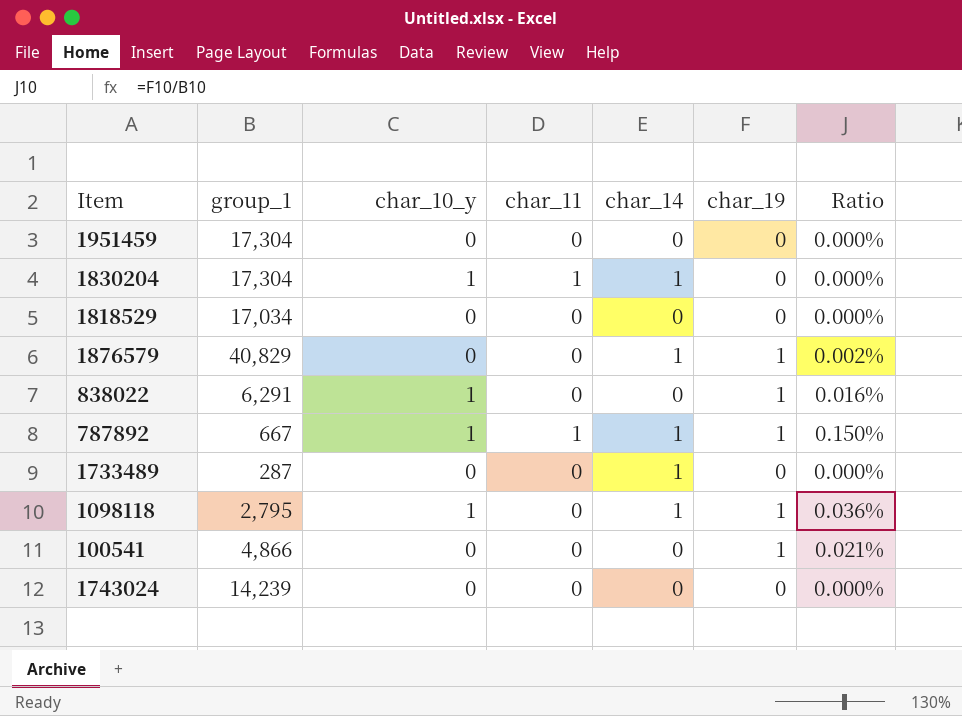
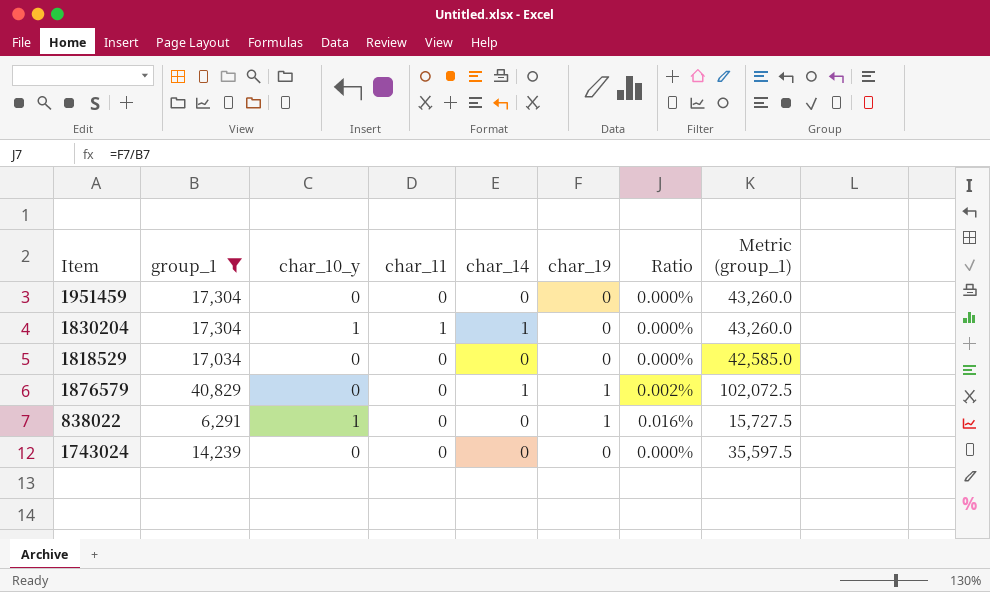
filter: none -> group_1 >= 6,291
column Metric (group_1) | formula: none -> [group_1] * 2.5

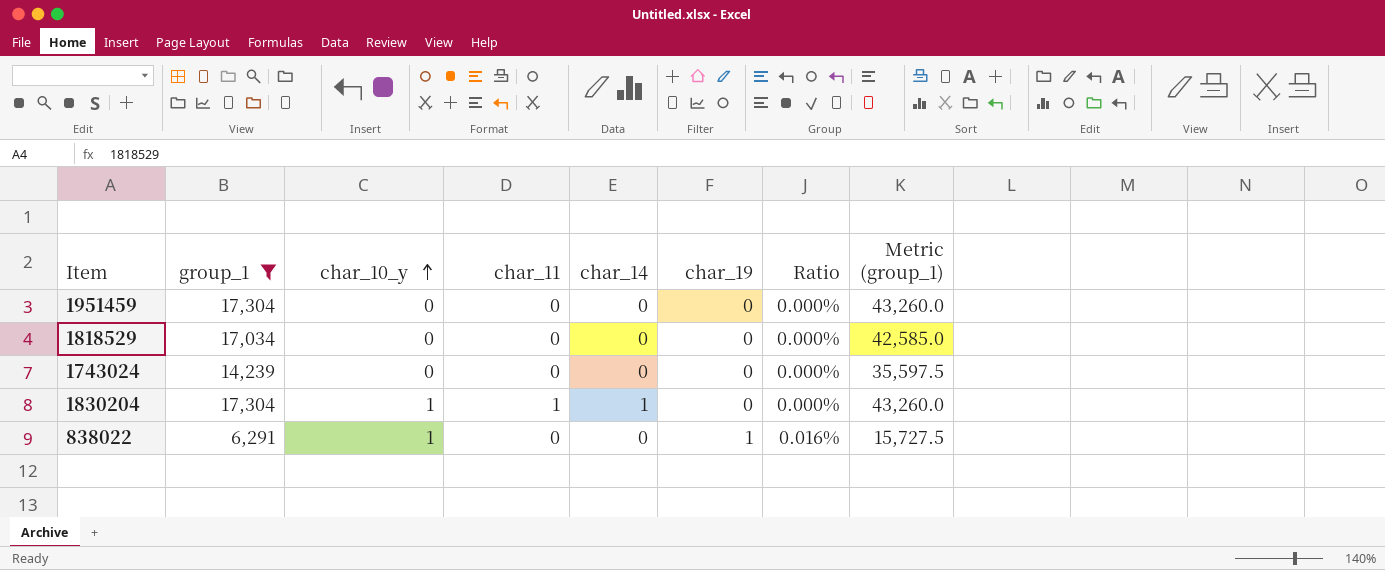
row order: none -> char_10_y ascending
row 1876579: 40,829 | 0 | 0 | 1 | 1 | 0.002% | 102,072.5 -> none

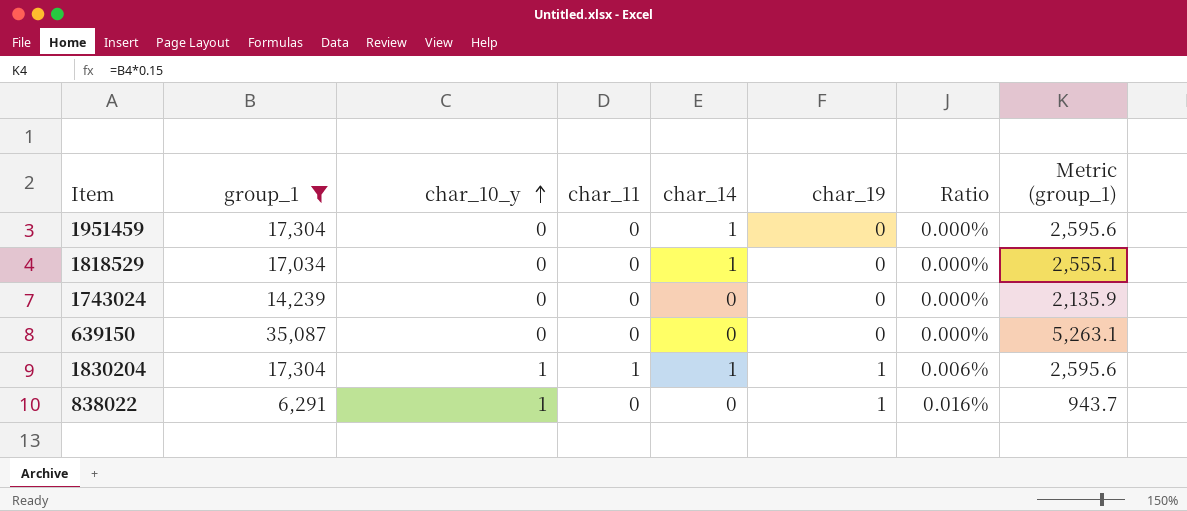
column Metric (group_1) | formula: [group_1] * 2.5 -> [group_1] * 0.15
1951459 | char_14: 0 -> 1
1818529 | char_14: 0 -> 1
row 639150: none -> 35,087 | 0 | 0 | 0 | 0 | 0.000% | 5,263.1
1830204 | char_19: 0 -> 1
1830204 | Ratio: 0.000% -> 0.006%

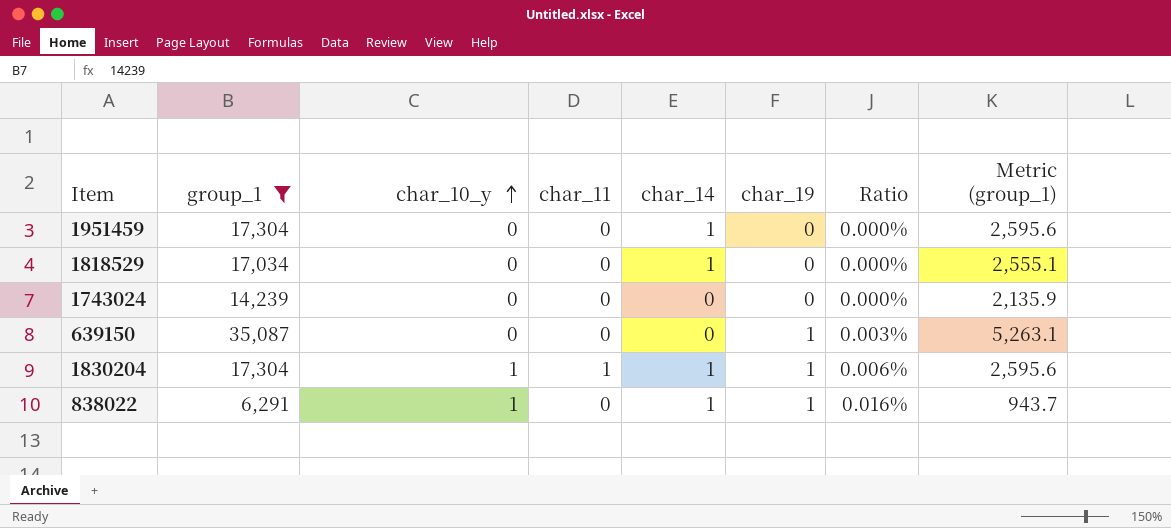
639150 | char_19: 0 -> 1
639150 | Ratio: 0.000% -> 0.003%
838022 | char_14: 0 -> 1

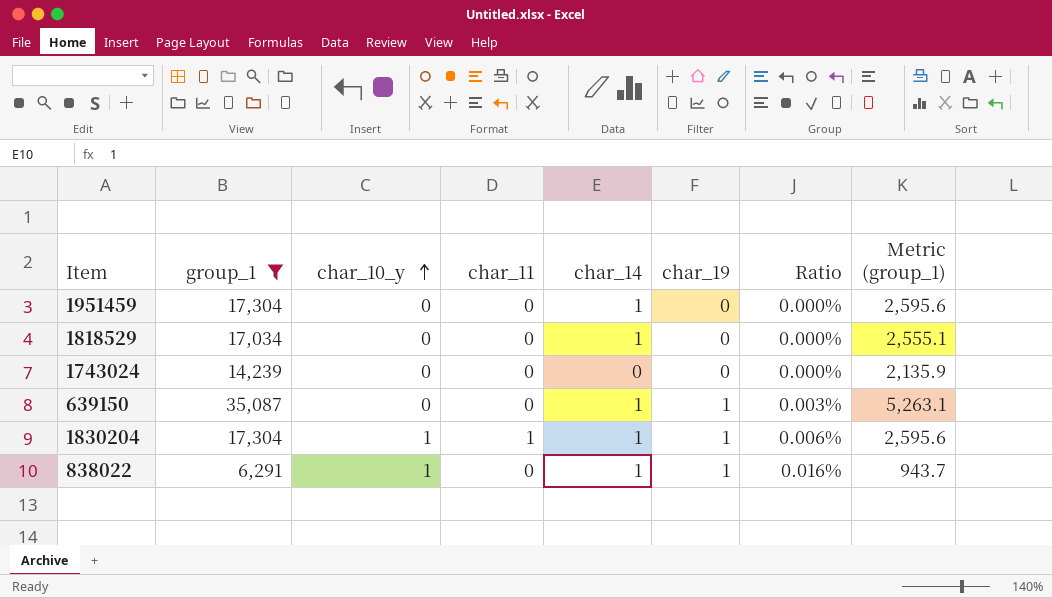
639150 | char_14: 0 -> 1

